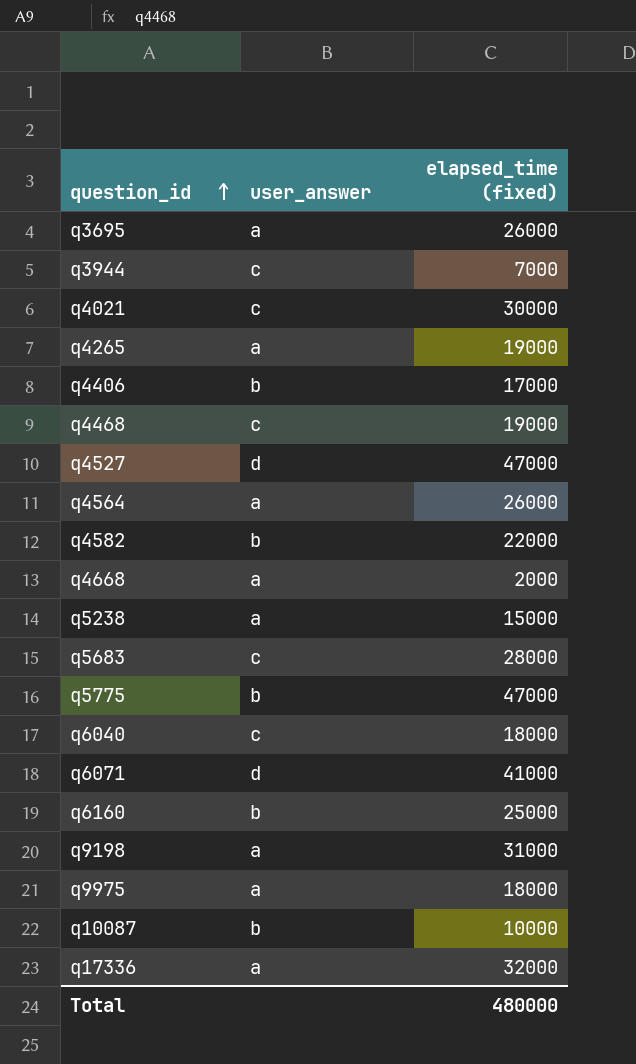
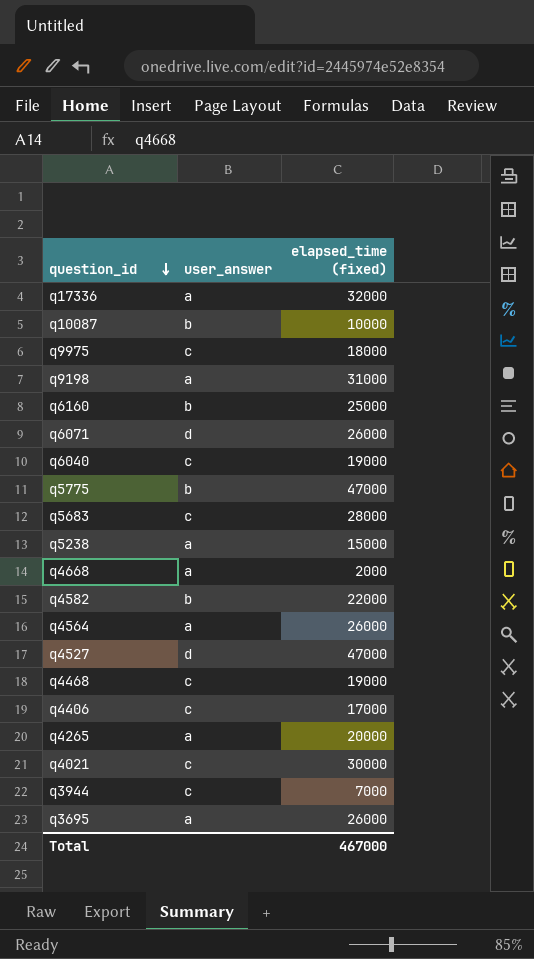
row order: question_id ascending -> question_id descending
q9975 | user_answer: a -> c
q6071 | elapsed_time (fixed): 41000 -> 26000
q6040 | elapsed_time (fixed): 18000 -> 19000
q4406 | user_answer: b -> c
q4265 | elapsed_time (fixed): 19000 -> 20000
Total | elapsed_time (fixed): 480000 -> 467000

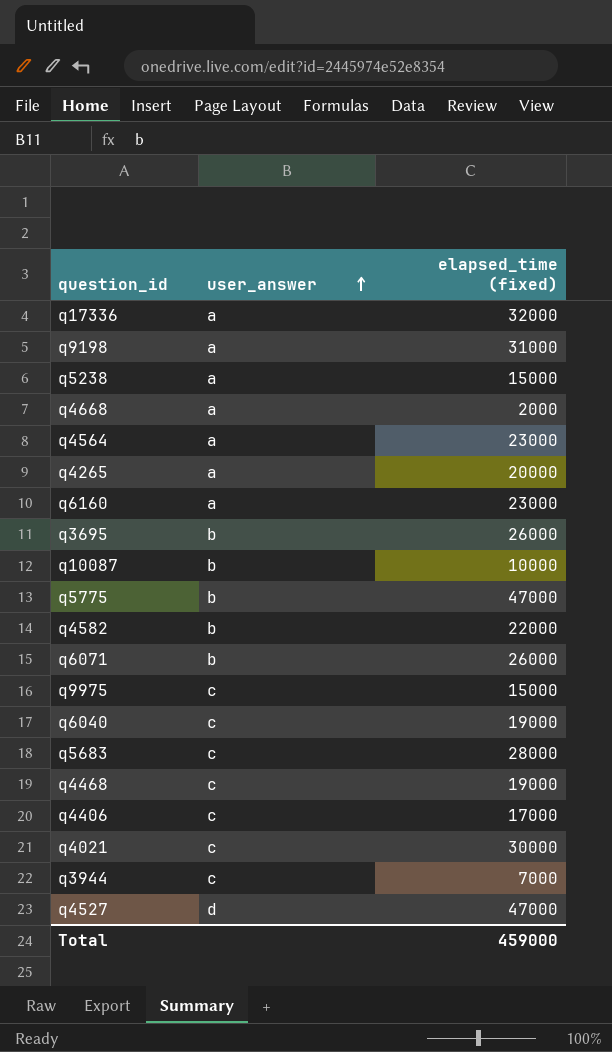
row order: question_id descending -> user_answer ascending
q4564 | elapsed_time (fixed): 26000 -> 23000
q6160 | user_answer: b -> a
q6160 | elapsed_time (fixed): 25000 -> 23000
q3695 | user_answer: a -> b
q6071 | user_answer: d -> b
q9975 | elapsed_time (fixed): 18000 -> 15000
Total | elapsed_time (fixed): 467000 -> 459000

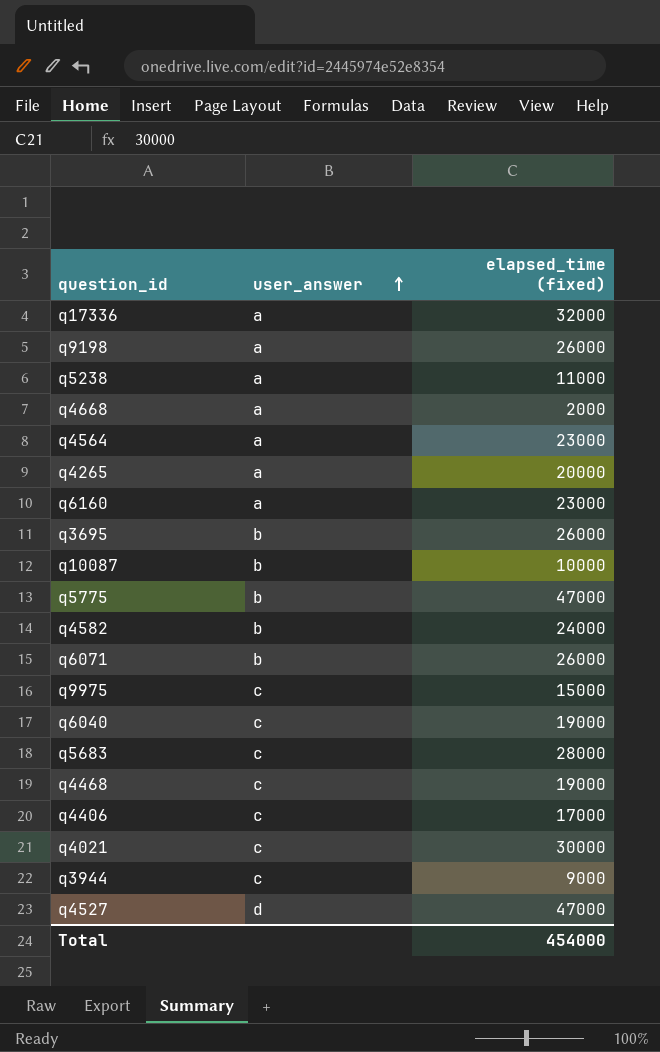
q9198 | elapsed_time (fixed): 31000 -> 26000
q5238 | elapsed_time (fixed): 15000 -> 11000
q4582 | elapsed_time (fixed): 22000 -> 24000
q3944 | elapsed_time (fixed): 7000 -> 9000
Total | elapsed_time (fixed): 459000 -> 454000

